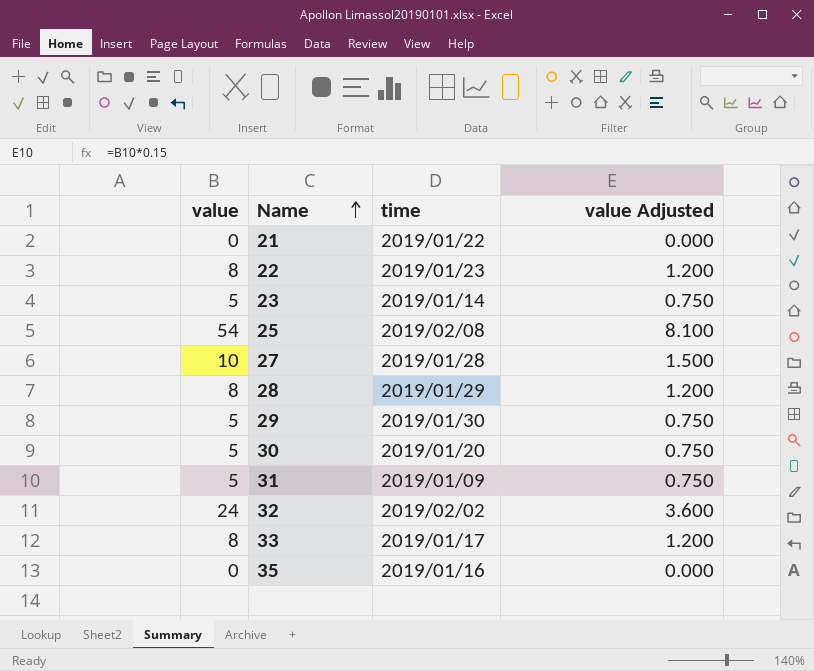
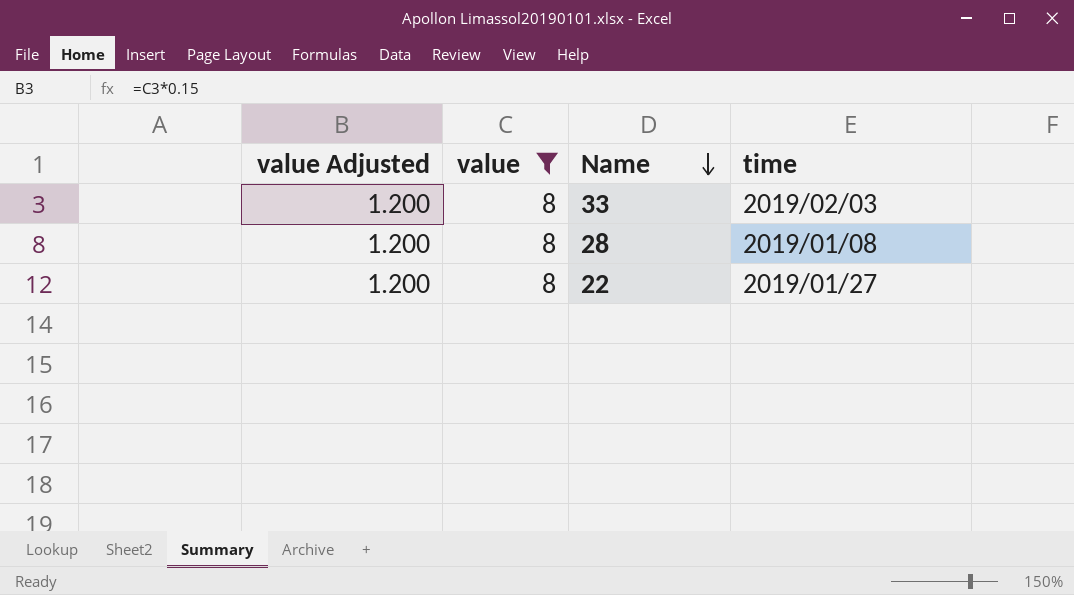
filter: none -> value = 8
row order: Name ascending -> Name descending
column value Adjusted | position: 4 -> 1
33 | time: 2019/01/17 -> 2019/02/03
28 | time: 2019/01/29 -> 2019/01/08
22 | time: 2019/01/23 -> 2019/01/27

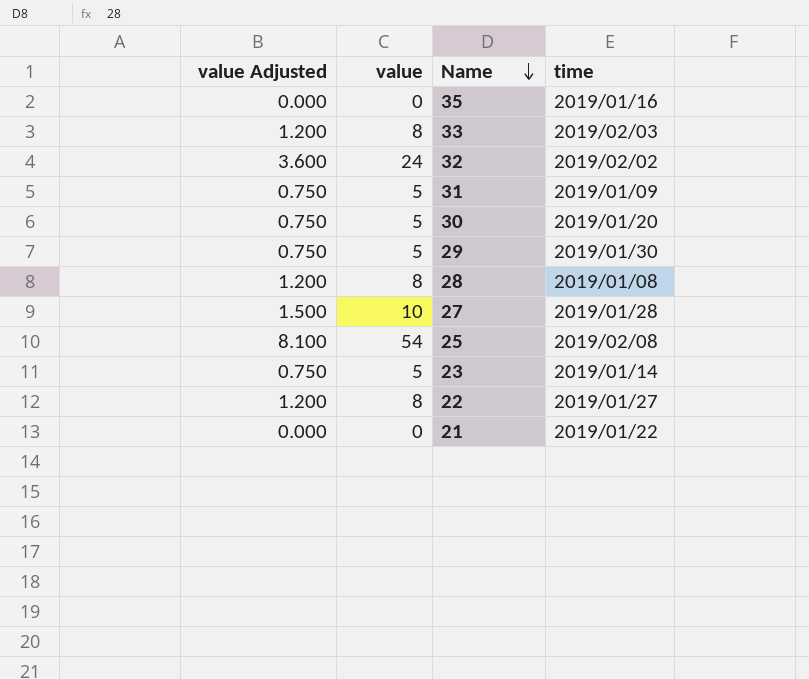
filter: value = 8 -> none

